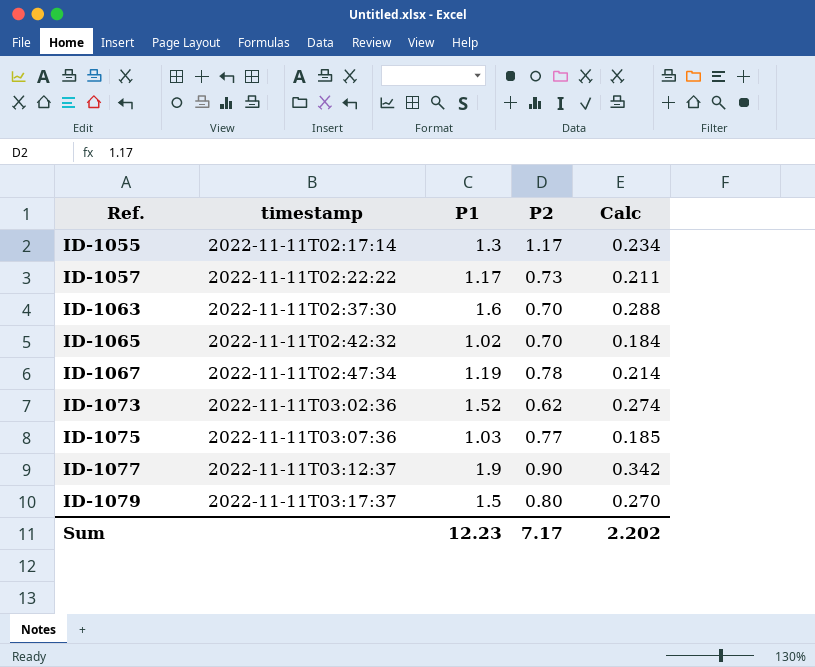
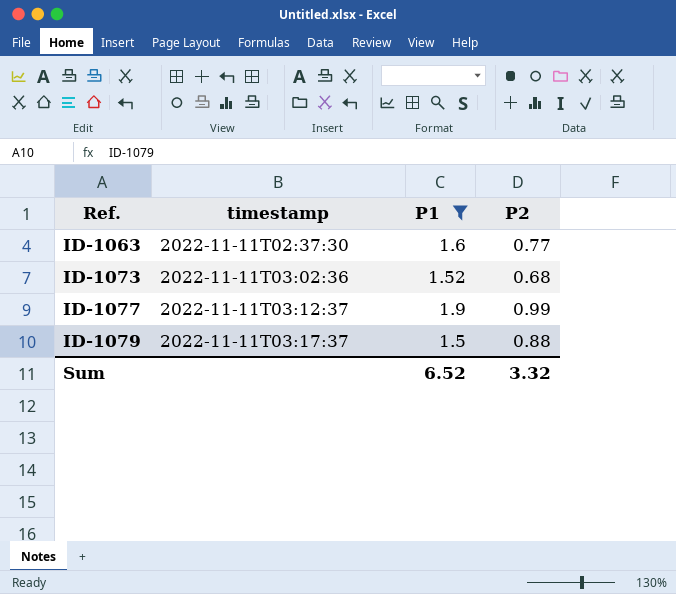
filter: none -> P1 >= 1.5
column Calc | formula: [P1] * 0.18 -> none
ID-1063 | P2: 0.70 -> 0.77
ID-1073 | P2: 0.62 -> 0.68
ID-1077 | P2: 0.90 -> 0.99
ID-1079 | P2: 0.80 -> 0.88
Sum | P1: 12.23 -> 6.52
Sum | P2: 7.17 -> 3.32

